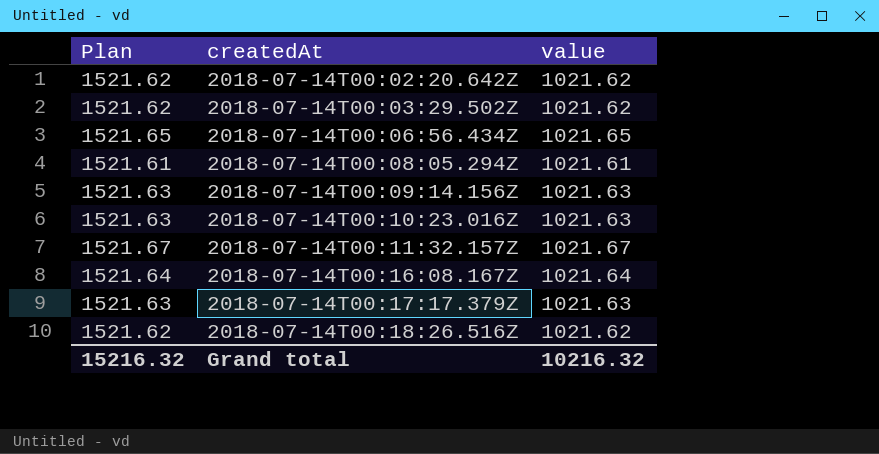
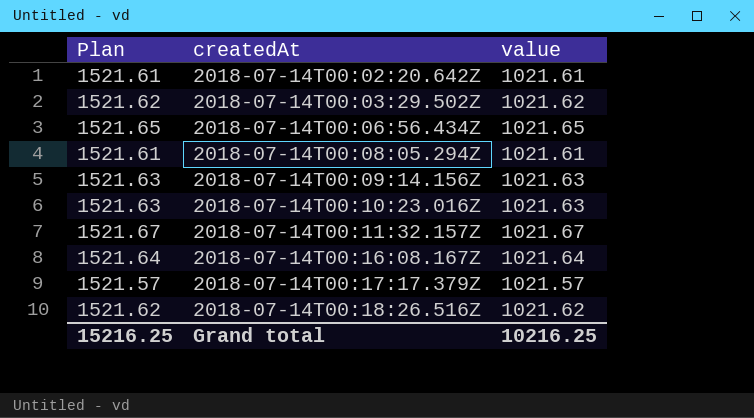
2018-07-14T00:02:20.642Z | Plan: 1521.62 -> 1521.61
2018-07-14T00:02:20.642Z | value: 1021.62 -> 1021.61
2018-07-14T00:17:17.379Z | Plan: 1521.63 -> 1521.57
2018-07-14T00:17:17.379Z | value: 1021.63 -> 1021.57
Grand total | Plan: 15216.32 -> 15216.25
Grand total | value: 10216.32 -> 10216.25

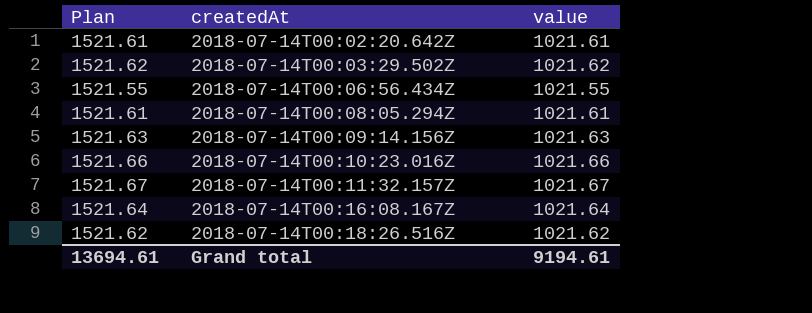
row 2018-07-14T00:17:17.379Z: 1521.57 | 1021.57 -> none
2018-07-14T00:06:56.434Z | Plan: 1521.65 -> 1521.55
2018-07-14T00:06:56.434Z | value: 1021.65 -> 1021.55
2018-07-14T00:10:23.016Z | Plan: 1521.63 -> 1521.66
2018-07-14T00:10:23.016Z | value: 1021.63 -> 1021.66
Grand total | Plan: 15216.25 -> 13694.61
Grand total | value: 10216.25 -> 9194.61

